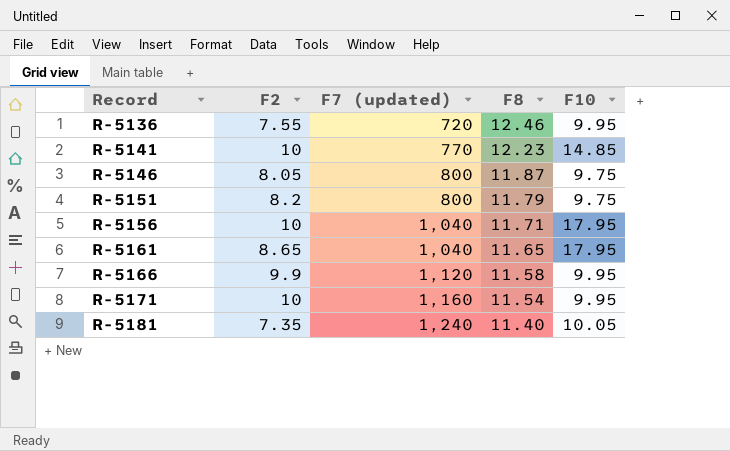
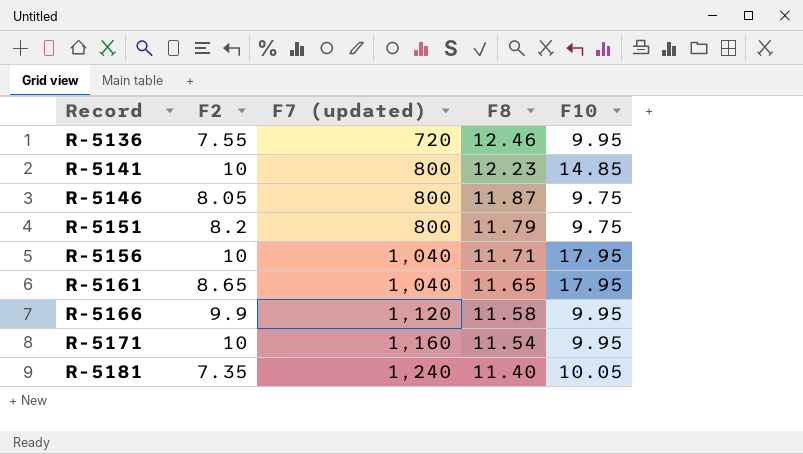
R-5141 | F7 (updated): 770 -> 800

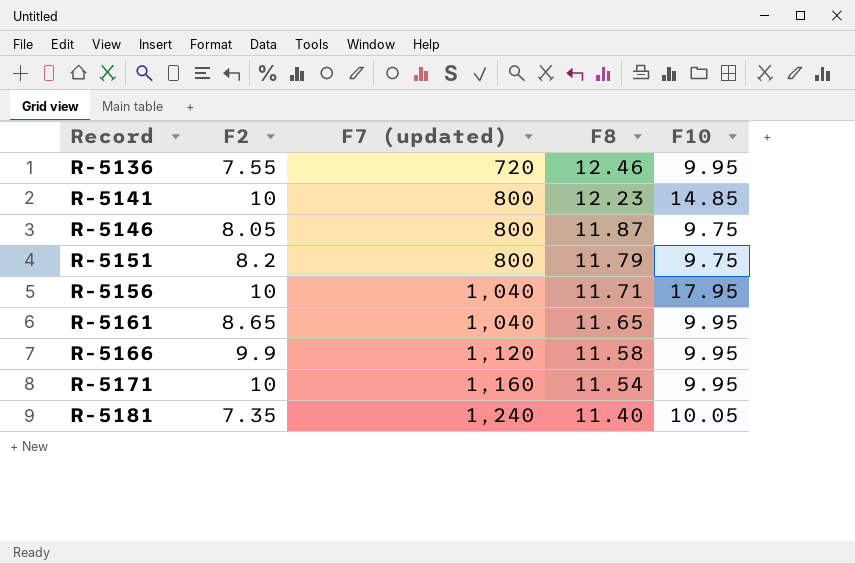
R-5161 | F10: 17.95 -> 9.95

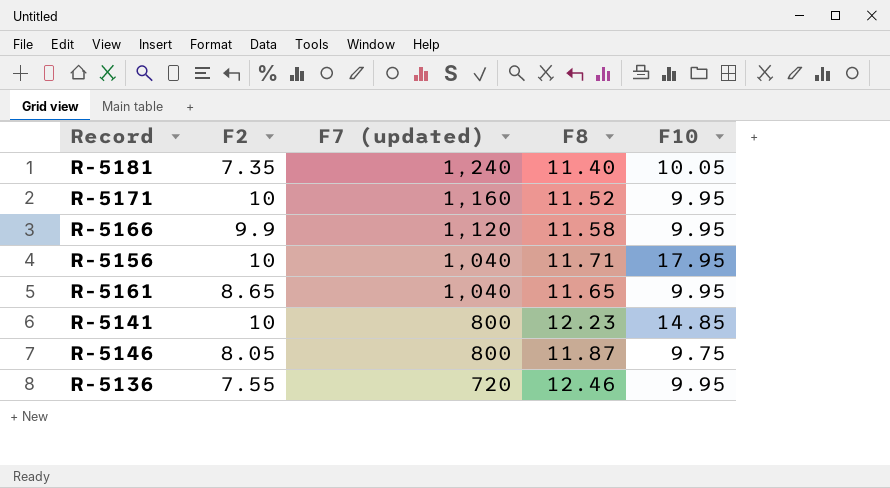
row order: Record ascending -> F7 (updated) descending
row R-5151: 8.2 | 800 | 11.79 | 9.75 -> none
R-5171 | F8: 11.54 -> 11.52

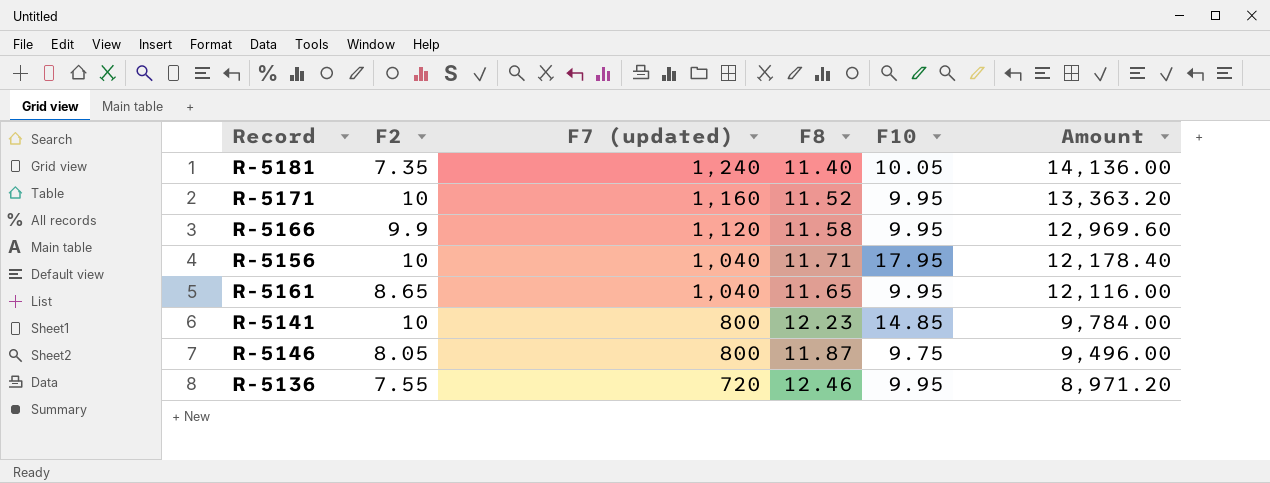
column Amount | formula: none -> [F7 (updated)] * [F8]

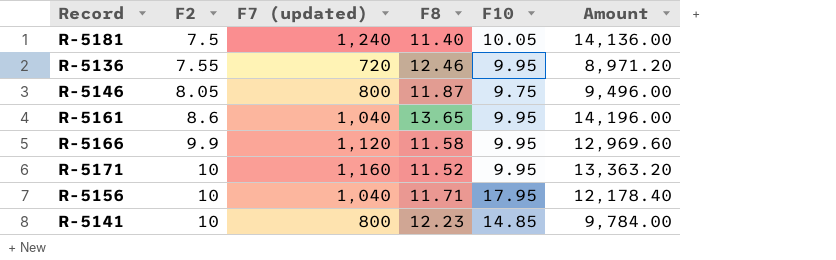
row order: F7 (updated) descending -> F2 ascending
R-5181 | F2: 7.35 -> 7.5
R-5161 | F2: 8.65 -> 8.6
R-5161 | F8: 11.65 -> 13.65
R-5161 | Amount: 12,116.00 -> 14,196.00

